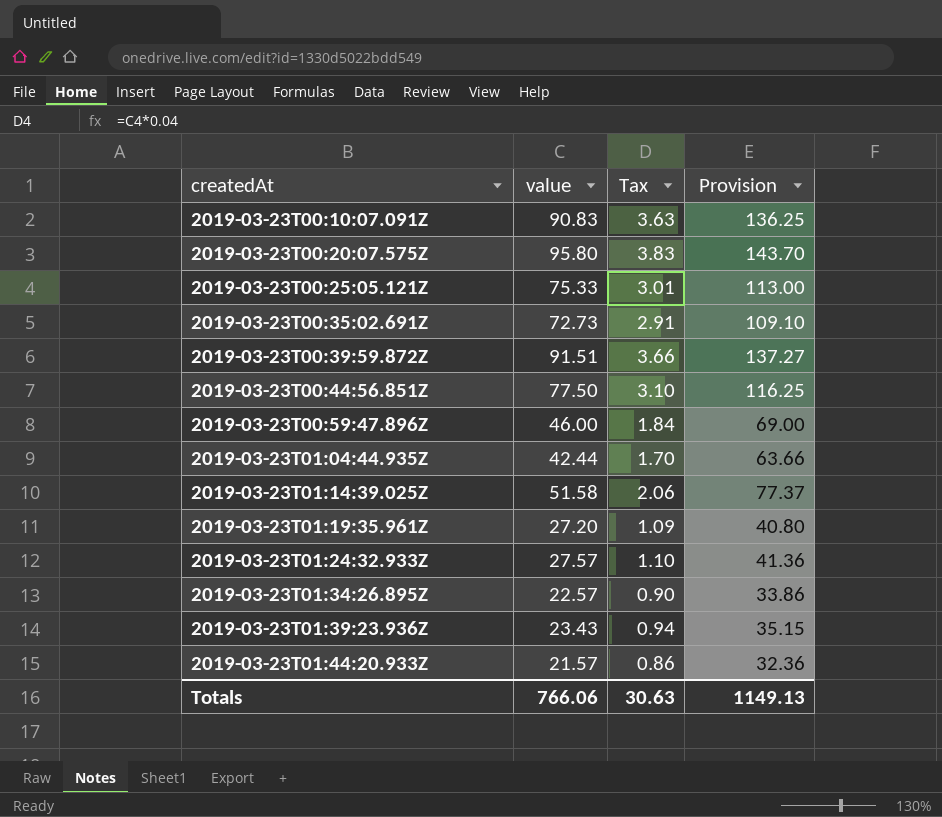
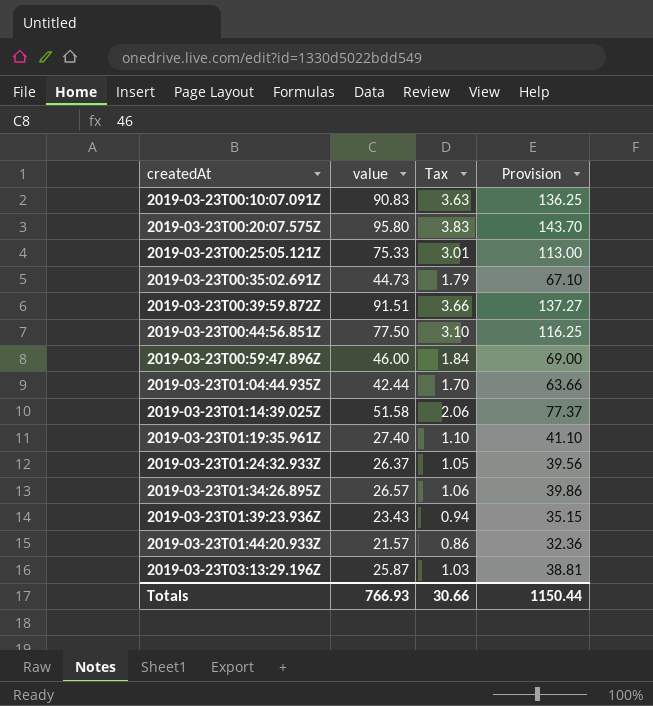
2019-03-23T00:35:02.691Z | value: 72.73 -> 44.73
2019-03-23T00:35:02.691Z | Tax: 2.91 -> 1.79
2019-03-23T00:35:02.691Z | Provision: 109.10 -> 67.10
2019-03-23T01:19:35.961Z | value: 27.20 -> 27.40
2019-03-23T01:19:35.961Z | Tax: 1.09 -> 1.10
2019-03-23T01:19:35.961Z | Provision: 40.80 -> 41.10
2019-03-23T01:24:32.933Z | value: 27.57 -> 26.37
2019-03-23T01:24:32.933Z | Tax: 1.10 -> 1.05
2019-03-23T01:24:32.933Z | Provision: 41.36 -> 39.56
2019-03-23T01:34:26.895Z | value: 22.57 -> 26.57
2019-03-23T01:34:26.895Z | Tax: 0.90 -> 1.06
2019-03-23T01:34:26.895Z | Provision: 33.86 -> 39.86
row 2019-03-23T03:13:29.196Z: none -> 25.87 | 1.03 | 38.81
Totals | value: 766.06 -> 766.93
Totals | Tax: 30.63 -> 30.66
Totals | Provision: 1149.13 -> 1150.44

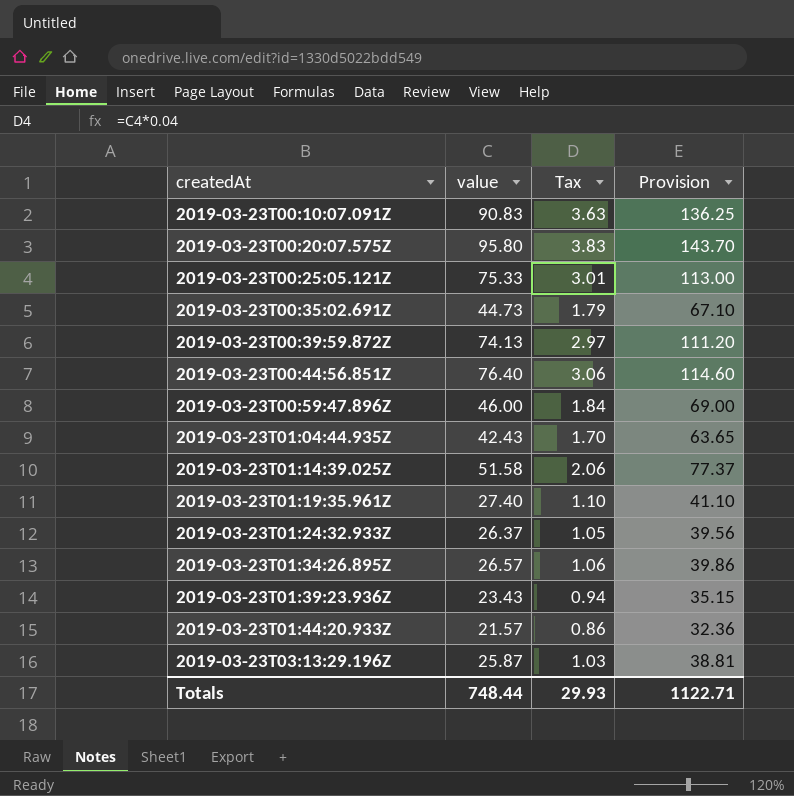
2019-03-23T00:39:59.872Z | value: 91.51 -> 74.13
2019-03-23T00:39:59.872Z | Tax: 3.66 -> 2.97
2019-03-23T00:39:59.872Z | Provision: 137.27 -> 111.20
2019-03-23T00:44:56.851Z | value: 77.50 -> 76.40
2019-03-23T00:44:56.851Z | Tax: 3.10 -> 3.06
2019-03-23T00:44:56.851Z | Provision: 116.25 -> 114.60
2019-03-23T01:04:44.935Z | value: 42.44 -> 42.43
2019-03-23T01:04:44.935Z | Provision: 63.66 -> 63.65
Totals | value: 766.93 -> 748.44
Totals | Tax: 30.66 -> 29.93
Totals | Provision: 1150.44 -> 1122.71

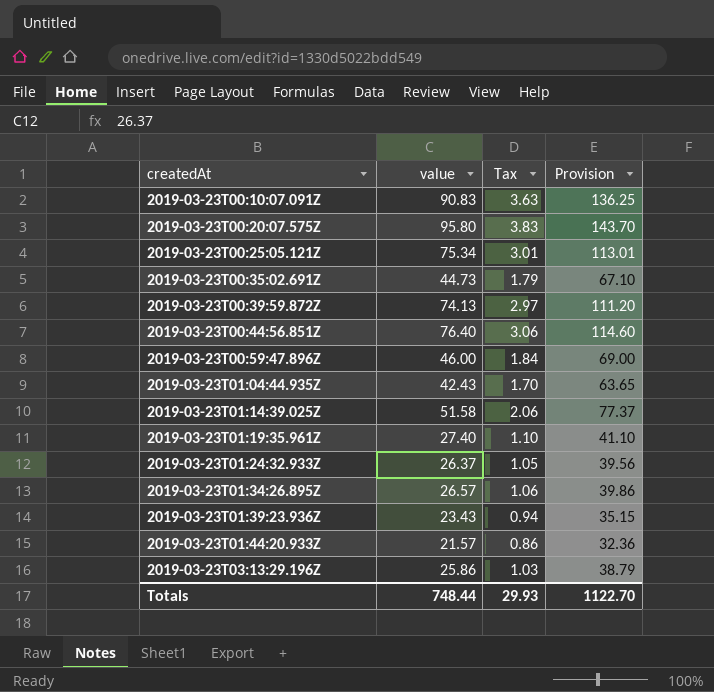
2019-03-23T00:25:05.121Z | value: 75.33 -> 75.34
2019-03-23T00:25:05.121Z | Provision: 113.00 -> 113.01
2019-03-23T03:13:29.196Z | value: 25.87 -> 25.86
2019-03-23T03:13:29.196Z | Provision: 38.81 -> 38.79
Totals | Provision: 1122.71 -> 1122.70

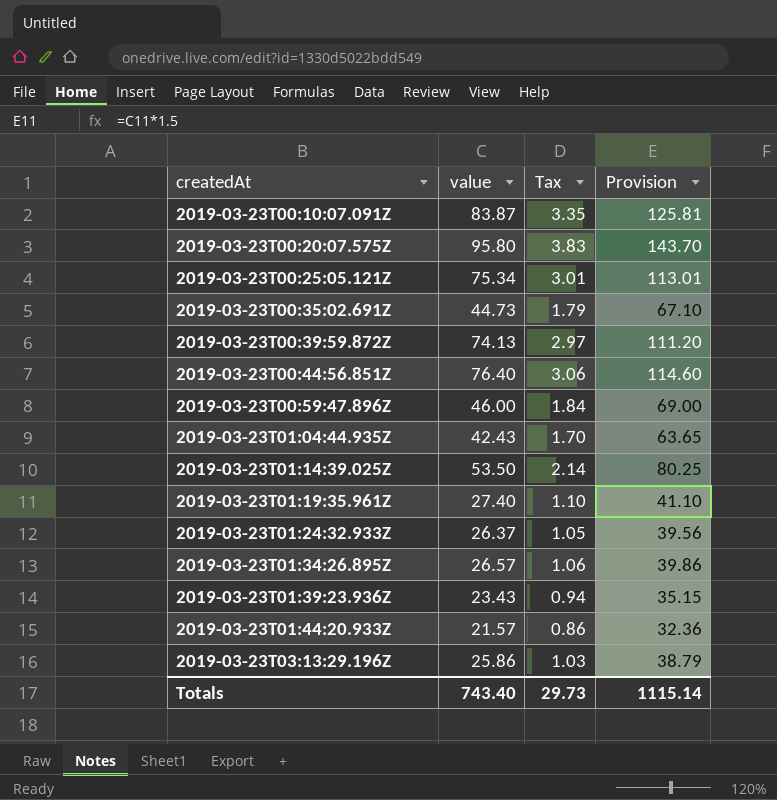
2019-03-23T00:10:07.091Z | value: 90.83 -> 83.87
2019-03-23T00:10:07.091Z | Tax: 3.63 -> 3.35
2019-03-23T00:10:07.091Z | Provision: 136.25 -> 125.81
2019-03-23T01:14:39.025Z | value: 51.58 -> 53.50
2019-03-23T01:14:39.025Z | Tax: 2.06 -> 2.14
2019-03-23T01:14:39.025Z | Provision: 77.37 -> 80.25
Totals | value: 748.44 -> 743.40
Totals | Tax: 29.93 -> 29.73
Totals | Provision: 1122.70 -> 1115.14

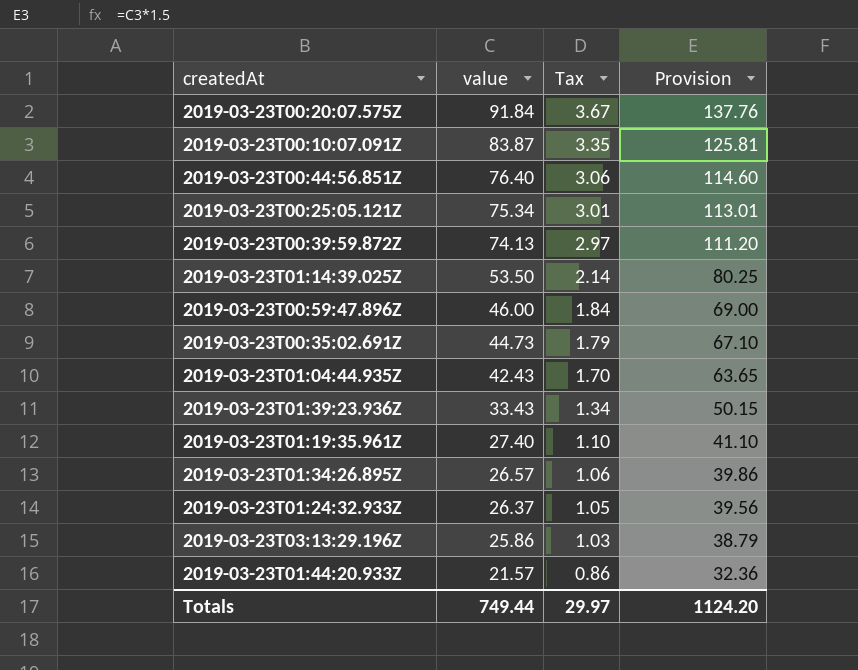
row order: createdAt ascending -> value descending
2019-03-23T00:20:07.575Z | value: 95.80 -> 91.84
2019-03-23T00:20:07.575Z | Tax: 3.83 -> 3.67
2019-03-23T00:20:07.575Z | Provision: 143.70 -> 137.76
2019-03-23T01:39:23.936Z | value: 23.43 -> 33.43
2019-03-23T01:39:23.936Z | Tax: 0.94 -> 1.34
2019-03-23T01:39:23.936Z | Provision: 35.15 -> 50.15
Totals | value: 743.40 -> 749.44
Totals | Tax: 29.73 -> 29.97
Totals | Provision: 1115.14 -> 1124.20

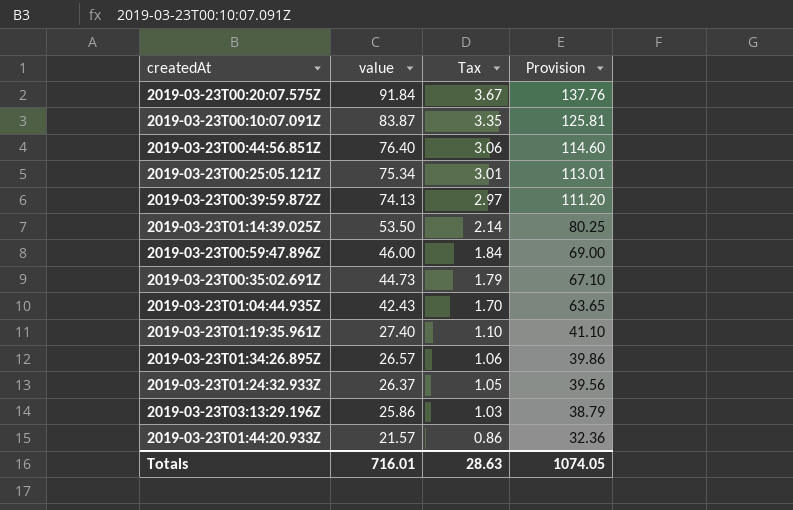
row 2019-03-23T01:39:23.936Z: 33.43 | 1.34 | 50.15 -> none
Totals | value: 749.44 -> 716.01
Totals | Tax: 29.97 -> 28.63
Totals | Provision: 1124.20 -> 1074.05

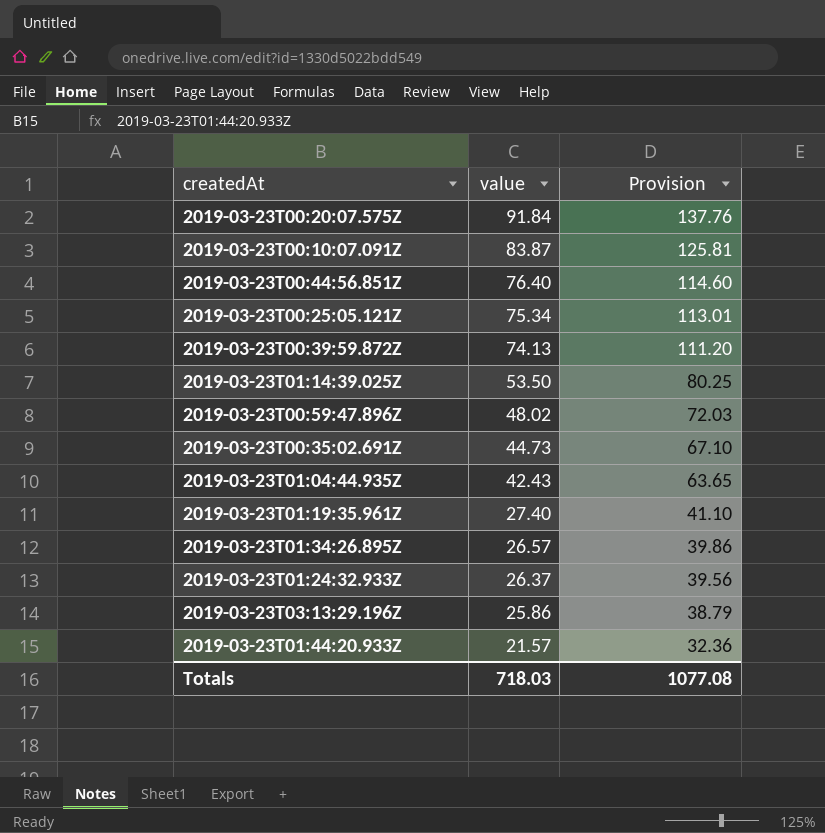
column Tax | formula: [value] * 0.04 -> none
2019-03-23T00:59:47.896Z | value: 46.00 -> 48.02
2019-03-23T00:59:47.896Z | Provision: 69.00 -> 72.03
Totals | value: 716.01 -> 718.03
Totals | Provision: 1074.05 -> 1077.08

